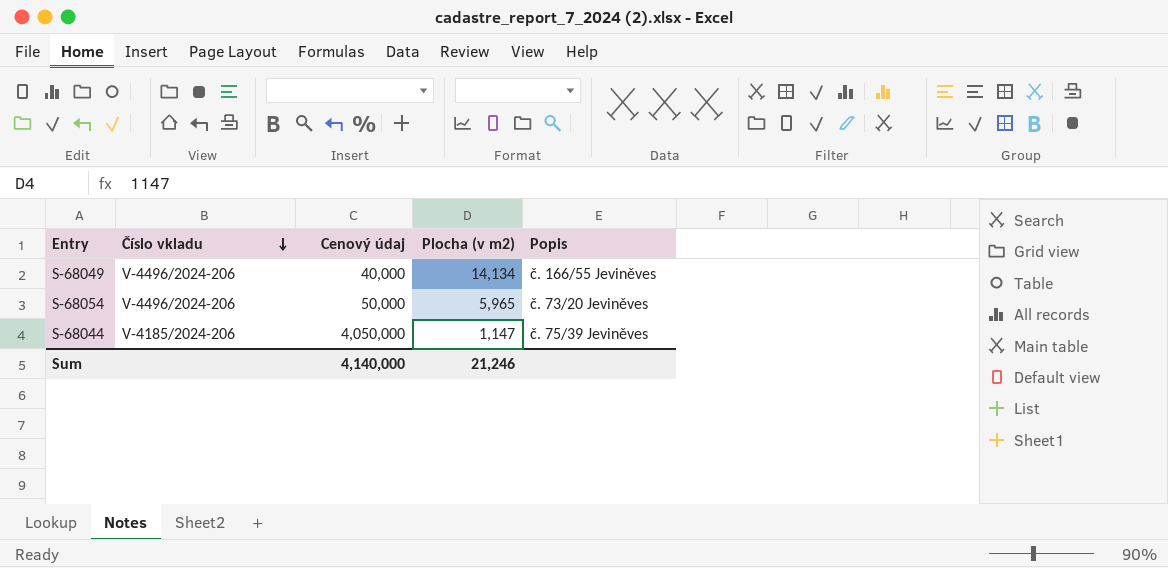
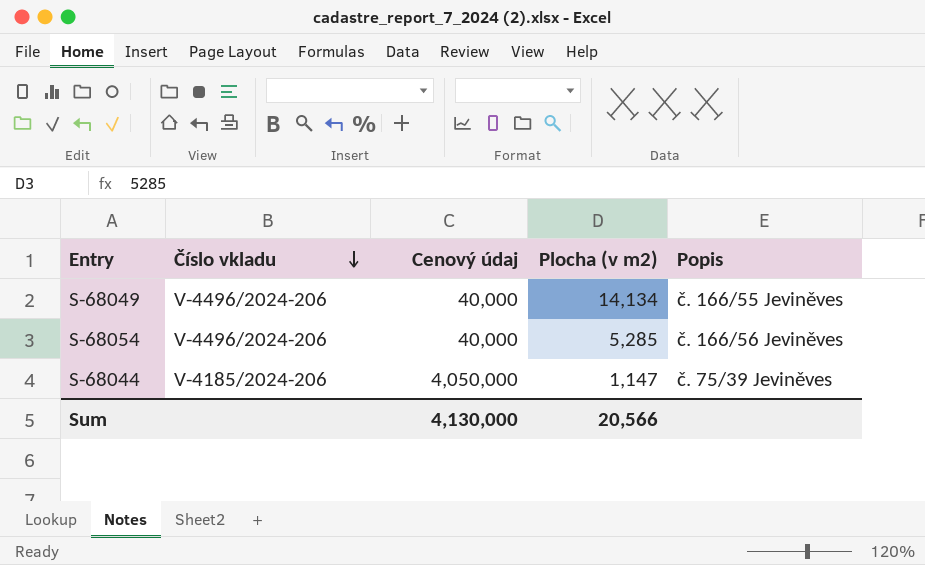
S-68054 | Cenový údaj: 50,000 -> 40,000
S-68054 | Plocha (v m2): 5,965 -> 5,285
S-68054 | Popis: č. 73/20 Jeviněves -> č. 166/56 Jeviněves
Sum | Cenový údaj: 4,140,000 -> 4,130,000
Sum | Plocha (v m2): 21,246 -> 20,566

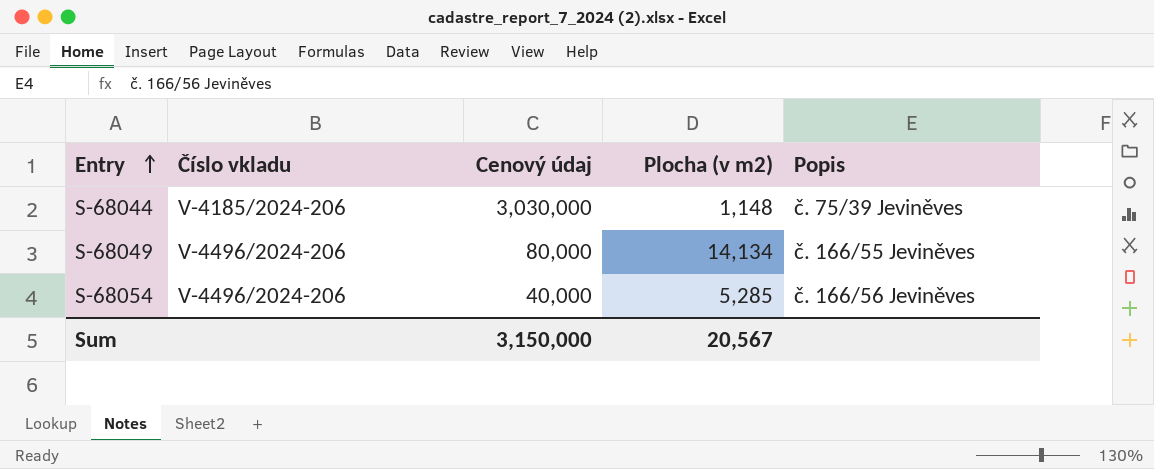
row order: Číslo vkladu descending -> Entry ascending
S-68044 | Cenový údaj: 4,050,000 -> 3,030,000
S-68044 | Plocha (v m2): 1,147 -> 1,148
S-68049 | Cenový údaj: 40,000 -> 80,000
Sum | Cenový údaj: 4,130,000 -> 3,150,000
Sum | Plocha (v m2): 20,566 -> 20,567

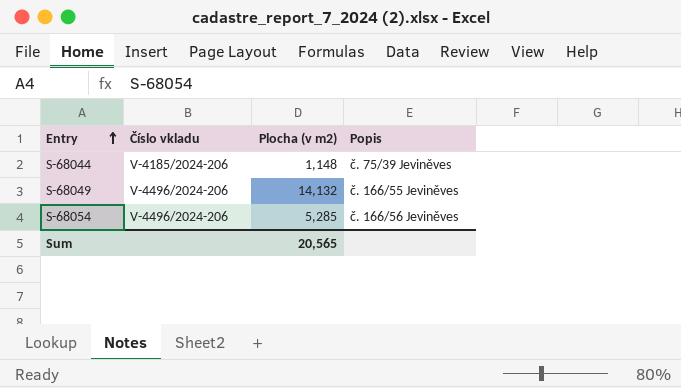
column Cenový údaj | position: 3 -> none
S-68049 | Plocha (v m2): 14,134 -> 14,132
Sum | Plocha (v m2): 20,567 -> 20,565

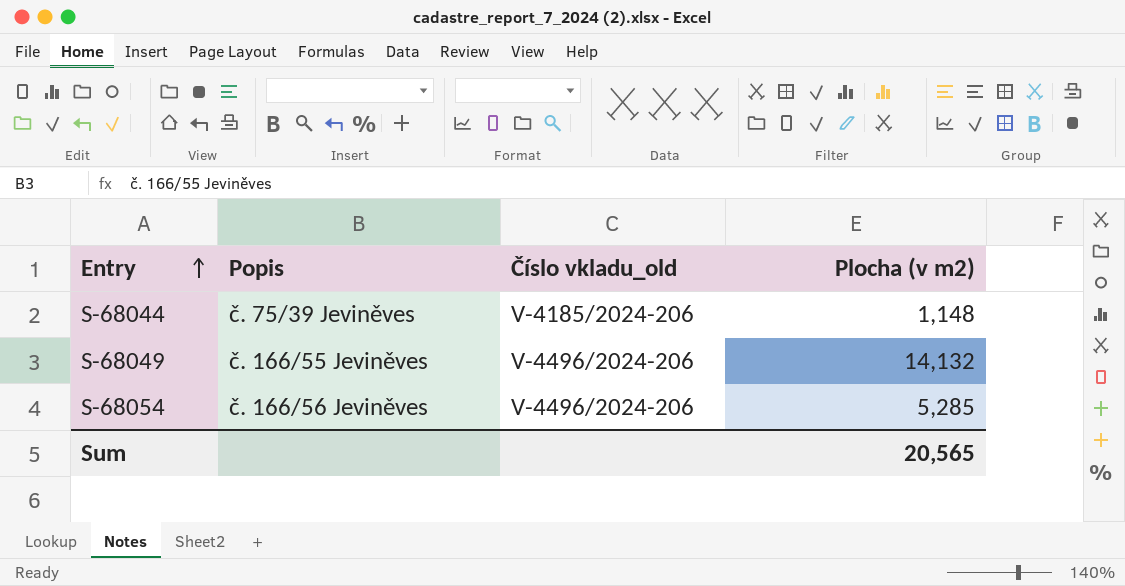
column Popis | position: 4 -> 2
column name: Číslo vkladu -> Číslo vkladu_old

